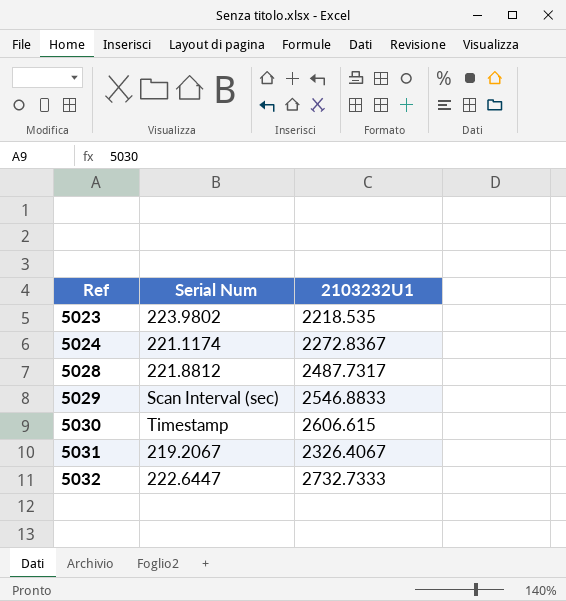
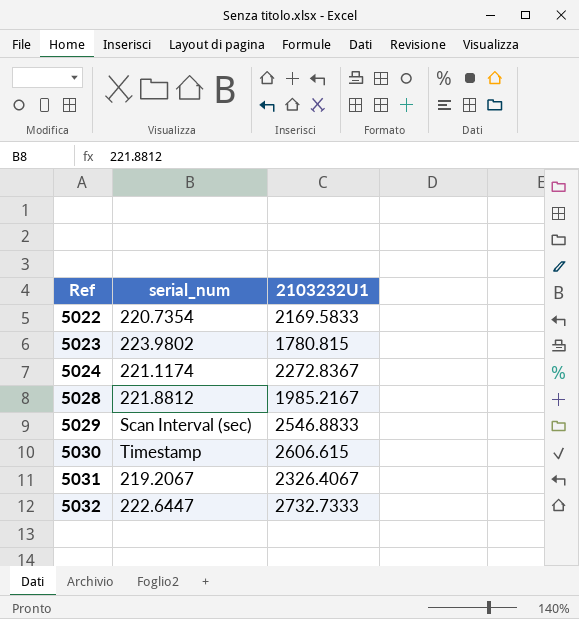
column name: Serial Num -> serial_num
row 5022: none -> 220.7354 | 2169.5833
5023 | 2103232U1: 2218.535 -> 1780.815
5028 | 2103232U1: 2487.7317 -> 1985.2167

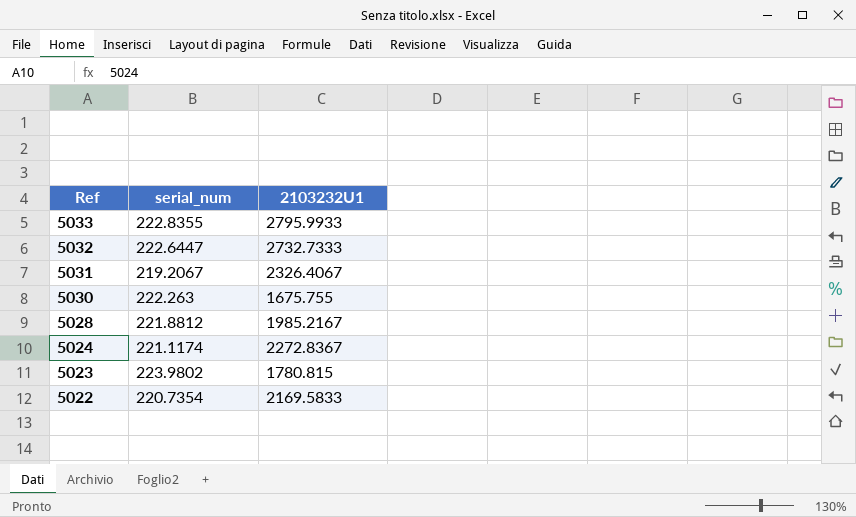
row order: Ref ascending -> Ref descending
row 5029: Scan Interval (sec) | 2546.8833 -> none
row 5033: none -> 222.8355 | 2795.9933
5030 | serial_num: Timestamp -> 222.263
5030 | 2103232U1: 2606.615 -> 1675.755

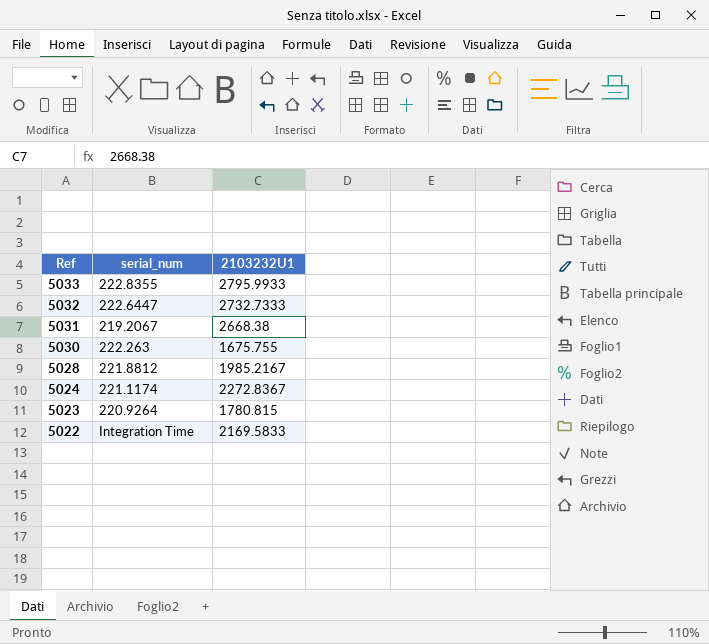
5031 | 2103232U1: 2326.4067 -> 2668.38
5023 | serial_num: 223.9802 -> 220.9264
5022 | serial_num: 220.7354 -> Integration Time

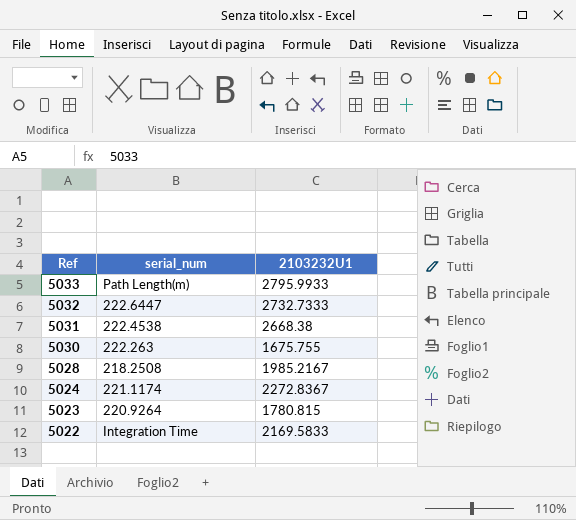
5033 | serial_num: 222.8355 -> Path Length(m)
5031 | serial_num: 219.2067 -> 222.4538
5028 | serial_num: 221.8812 -> 218.2508

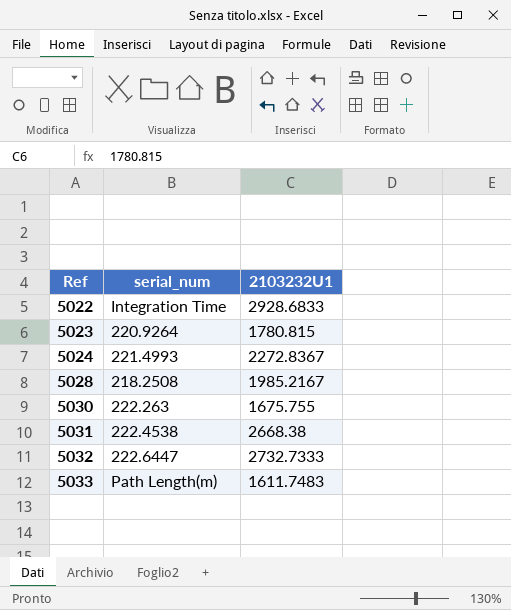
row order: Ref descending -> Ref ascending
5022 | 2103232U1: 2169.5833 -> 2928.6833
5024 | serial_num: 221.1174 -> 221.4993
5033 | 2103232U1: 2795.9933 -> 1611.7483

